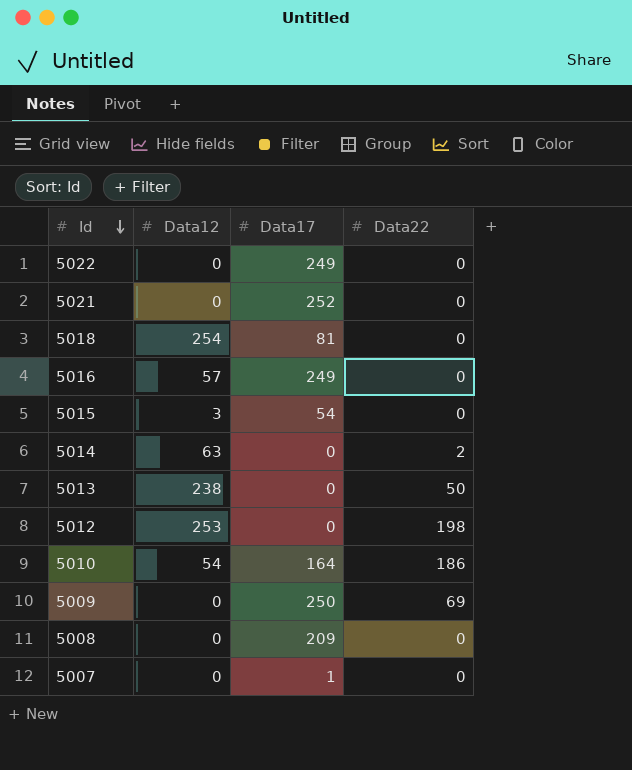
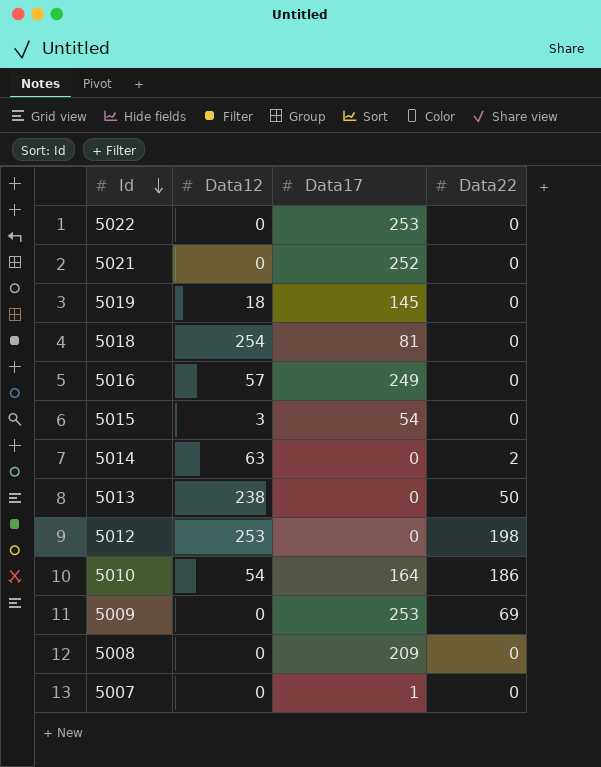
5022 | Data17: 249 -> 253
row 5019: none -> 18 | 145 | 0
5009 | Data17: 250 -> 253

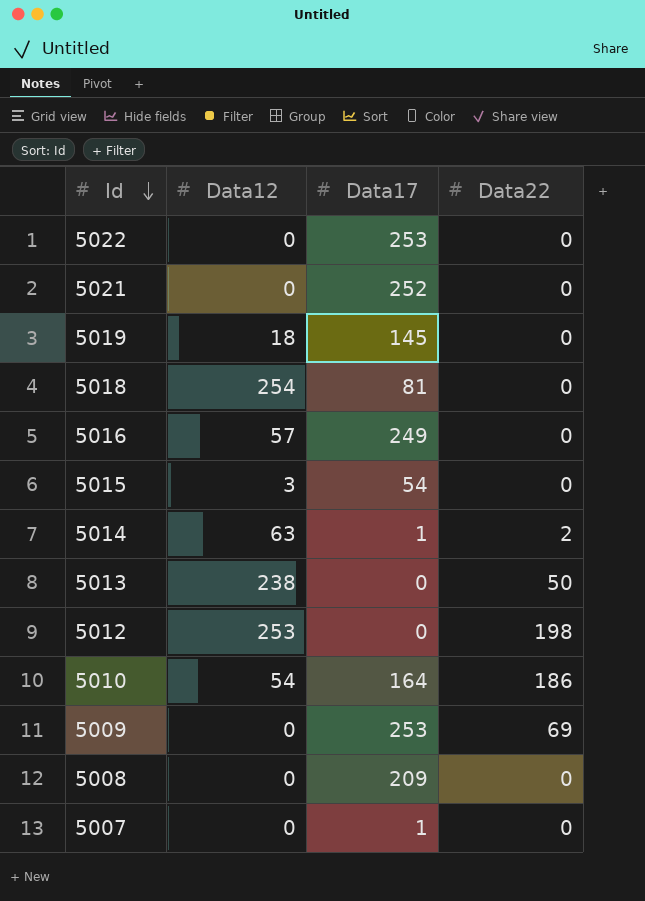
5014 | Data17: 0 -> 1

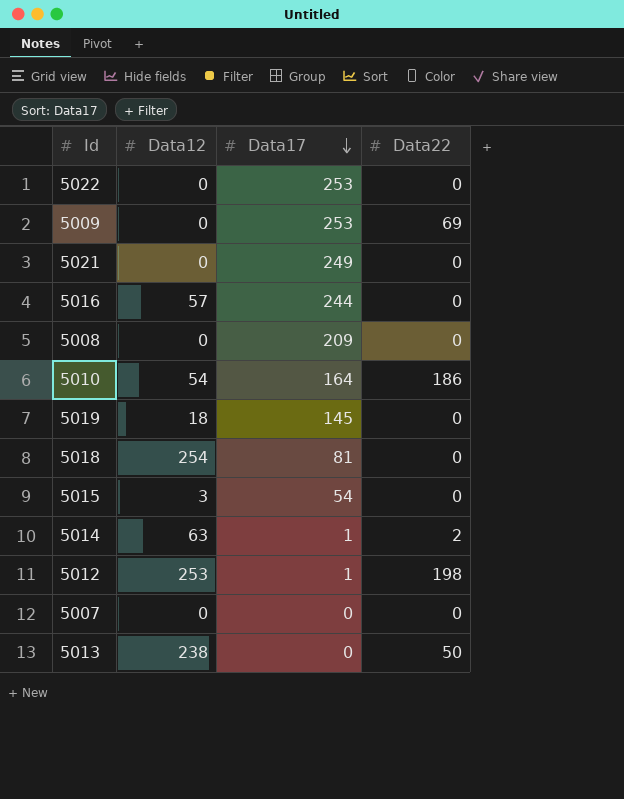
row order: Id descending -> Data17 descending
5021 | Data17: 252 -> 249
5016 | Data17: 249 -> 244
5012 | Data17: 0 -> 1
5007 | Data17: 1 -> 0

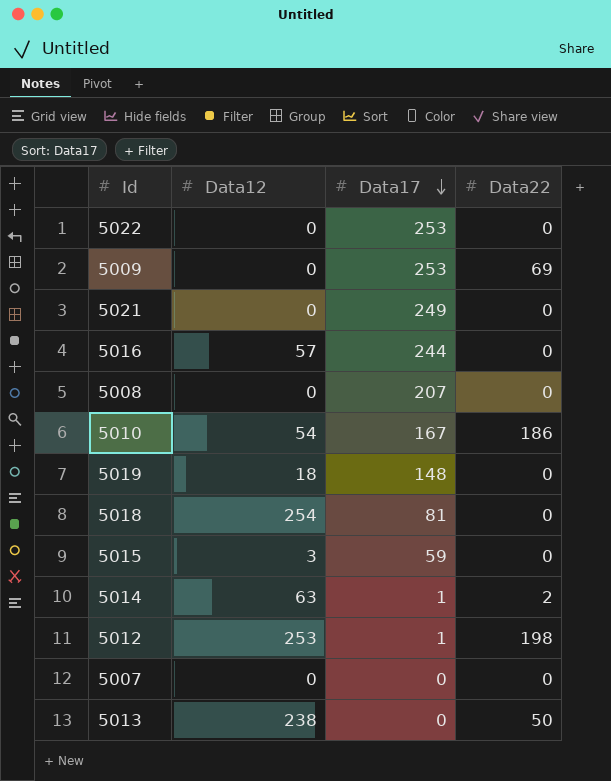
5008 | Data17: 209 -> 207
5010 | Data17: 164 -> 167
5019 | Data17: 145 -> 148
5015 | Data17: 54 -> 59

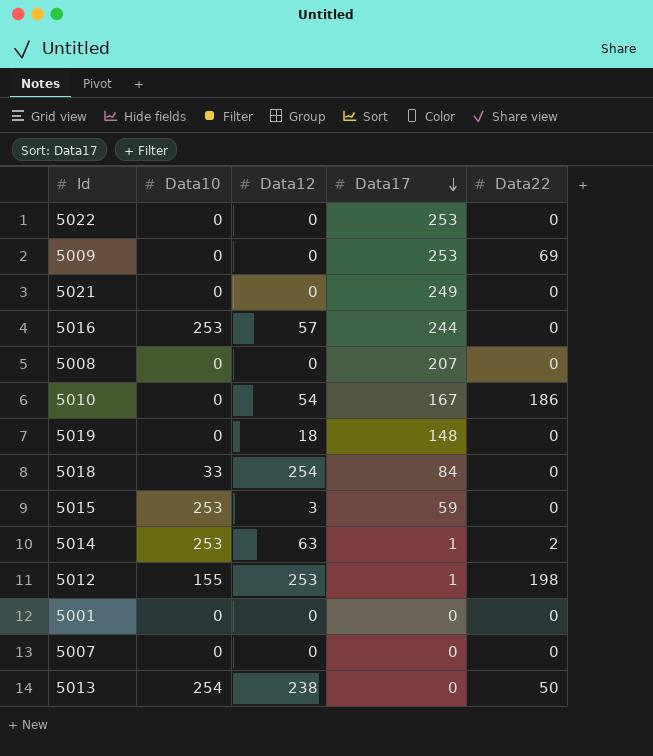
column Data10 | position: none -> 2
5018 | Data17: 81 -> 84
row 5001: none -> 0 | 0 | 0 | 0

